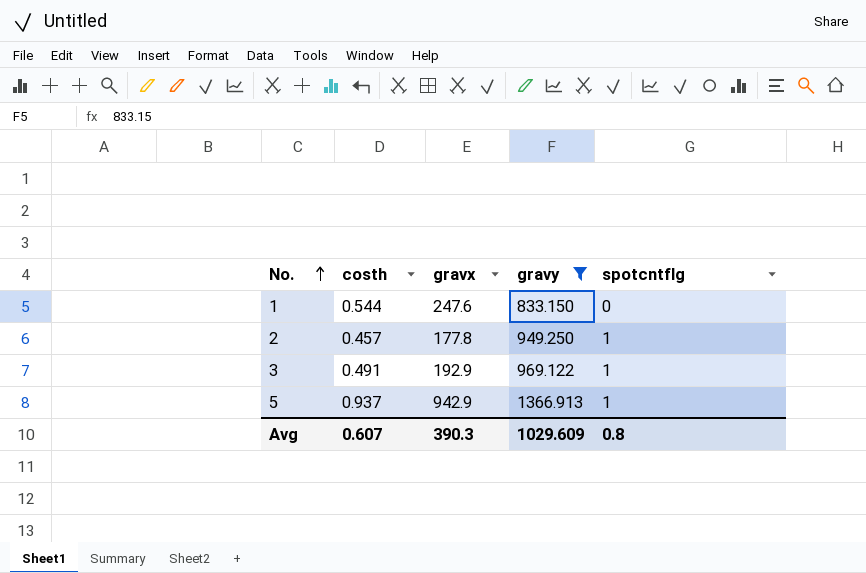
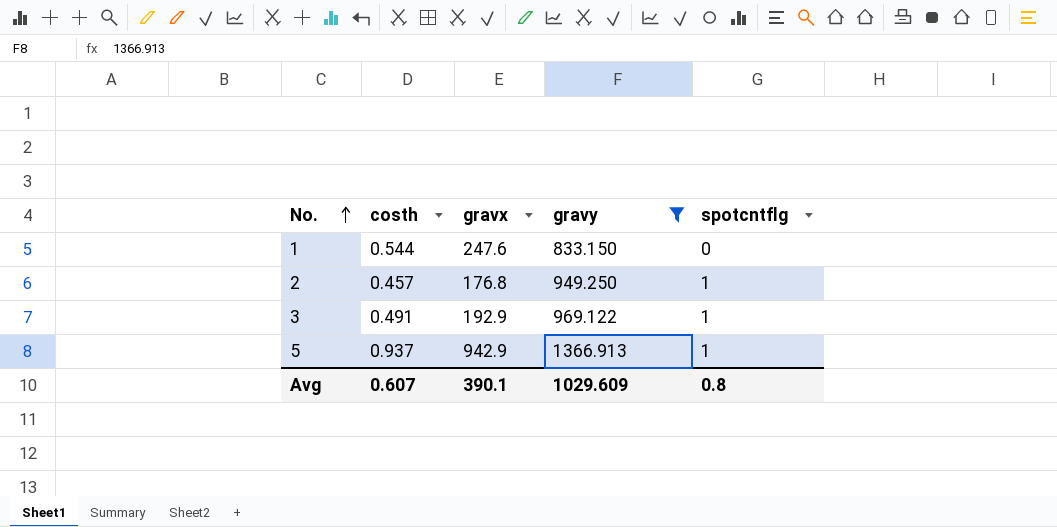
2 | gravx: 177.8 -> 176.8
Avg | gravx: 390.3 -> 390.1

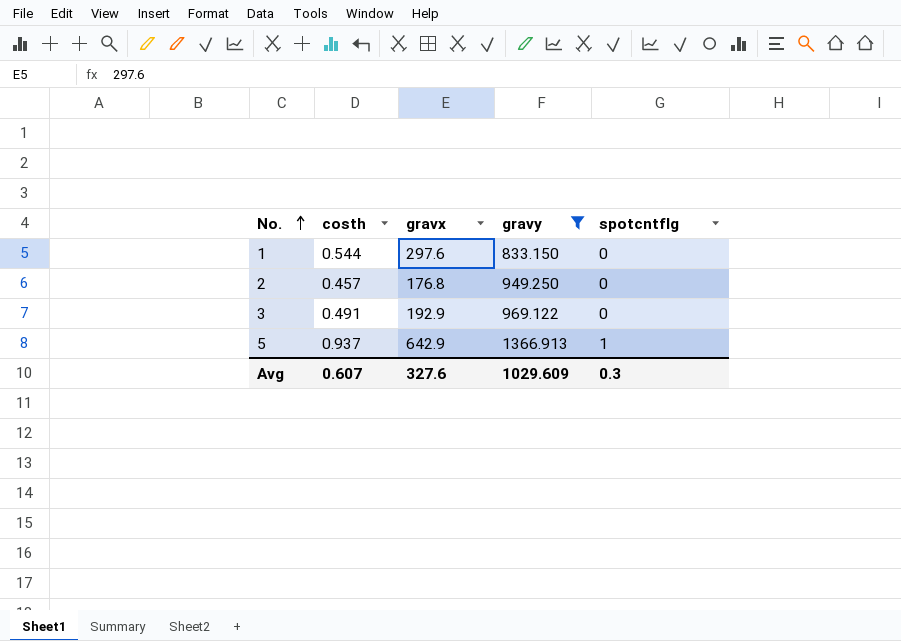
1 | gravx: 247.6 -> 297.6
2 | spotcntflg: 1 -> 0
3 | spotcntflg: 1 -> 0
5 | gravx: 942.9 -> 642.9
Avg | gravx: 390.1 -> 327.6
Avg | spotcntflg: 0.8 -> 0.3

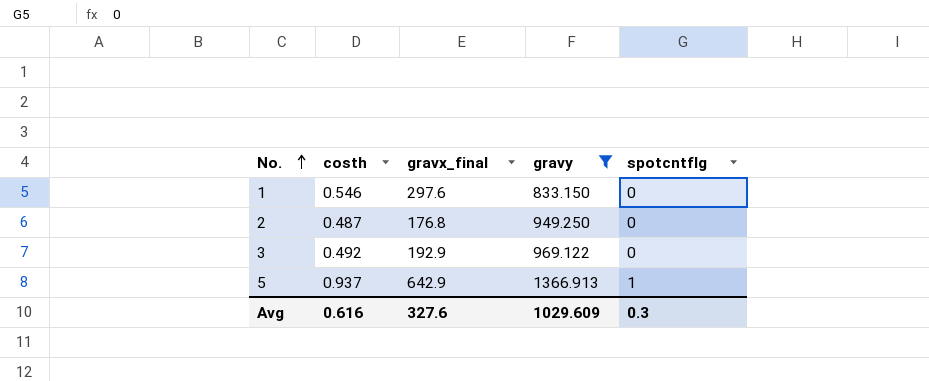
column name: gravx -> gravx_final
1 | costh: 0.544 -> 0.546
2 | costh: 0.457 -> 0.487
3 | costh: 0.491 -> 0.492
Avg | costh: 0.607 -> 0.616

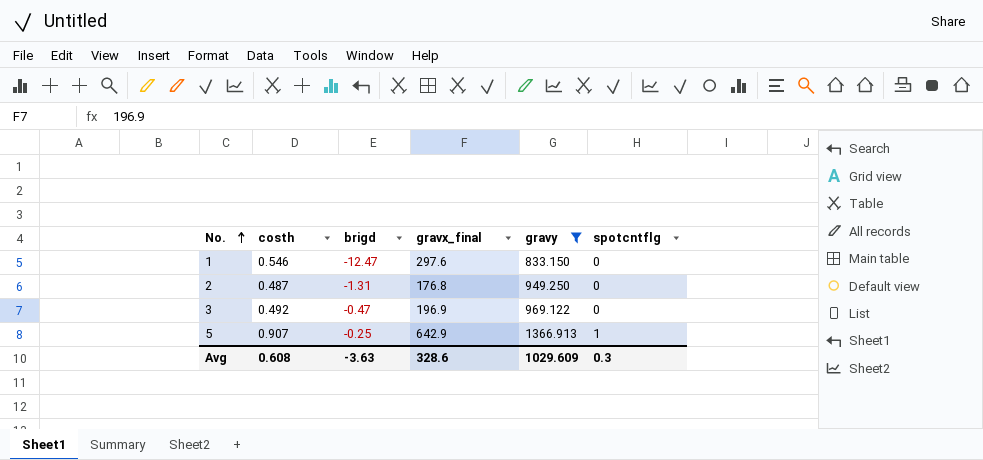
column brigd | position: none -> 3
3 | gravx_final: 192.9 -> 196.9
5 | costh: 0.937 -> 0.907
Avg | costh: 0.616 -> 0.608
Avg | gravx_final: 327.6 -> 328.6

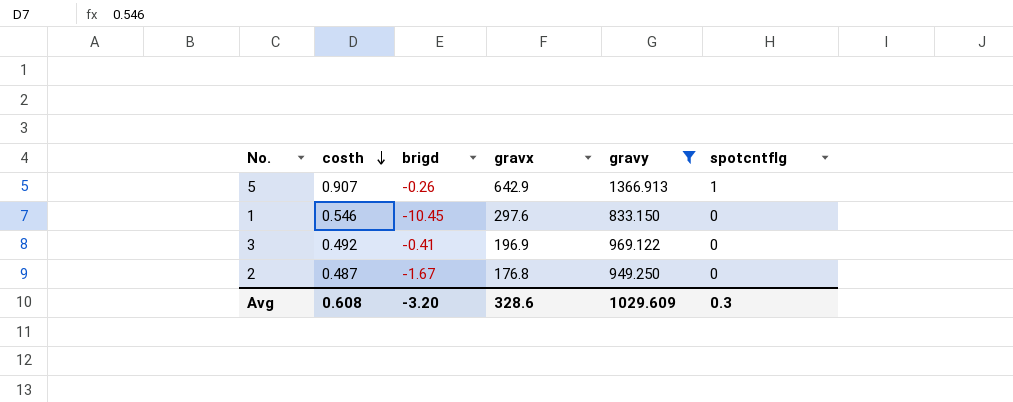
row order: No. ascending -> costh descending
column name: gravx_final -> gravx
5 | brigd: -0.25 -> -0.26
1 | brigd: -12.47 -> -10.45
3 | brigd: -0.47 -> -0.41
2 | brigd: -1.31 -> -1.67
Avg | brigd: -3.63 -> -3.20

